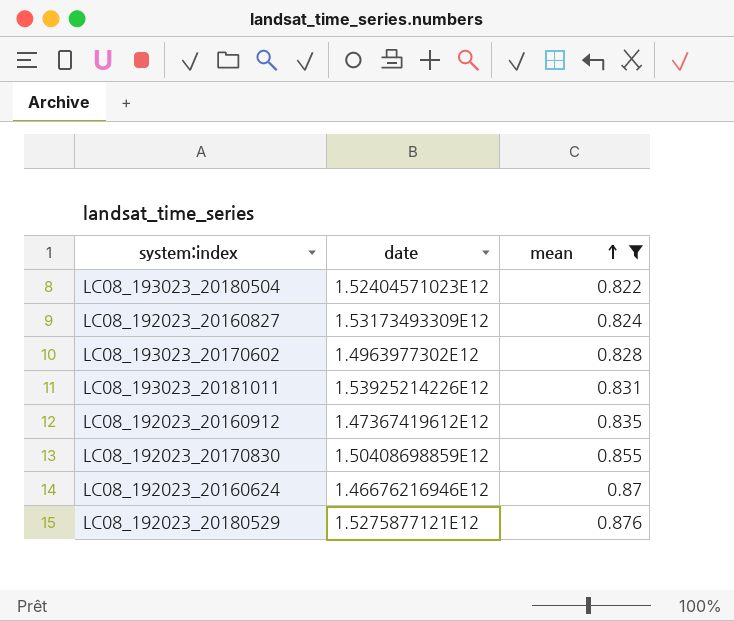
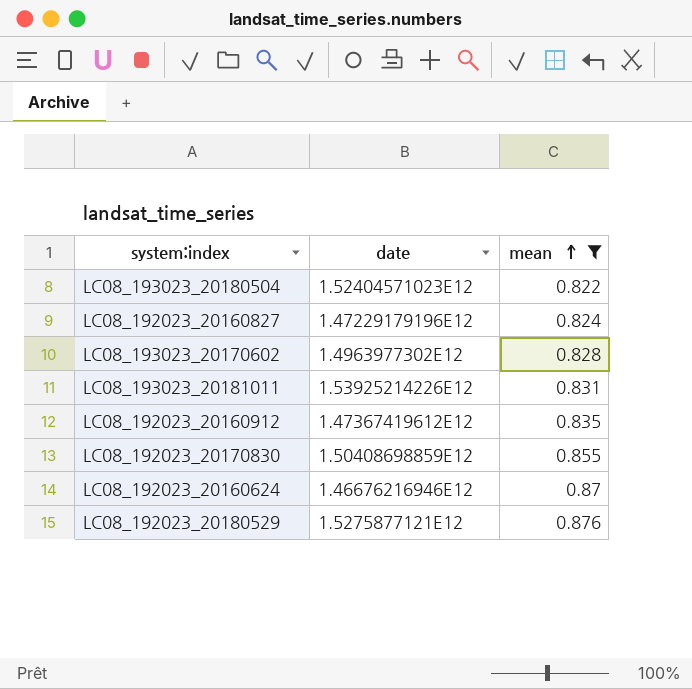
LC08_192023_20160827 | date: 1.53173493309E12 -> 1.47229179196E12

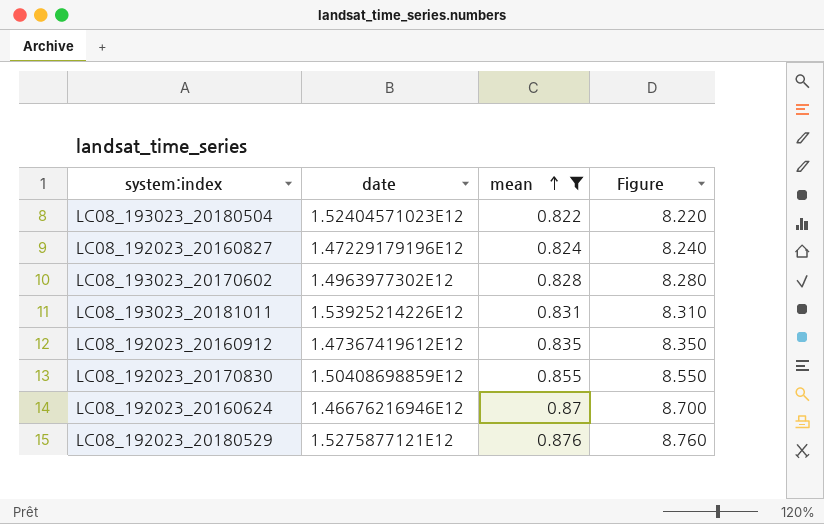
column Figure | formula: none -> [mean] * 10

